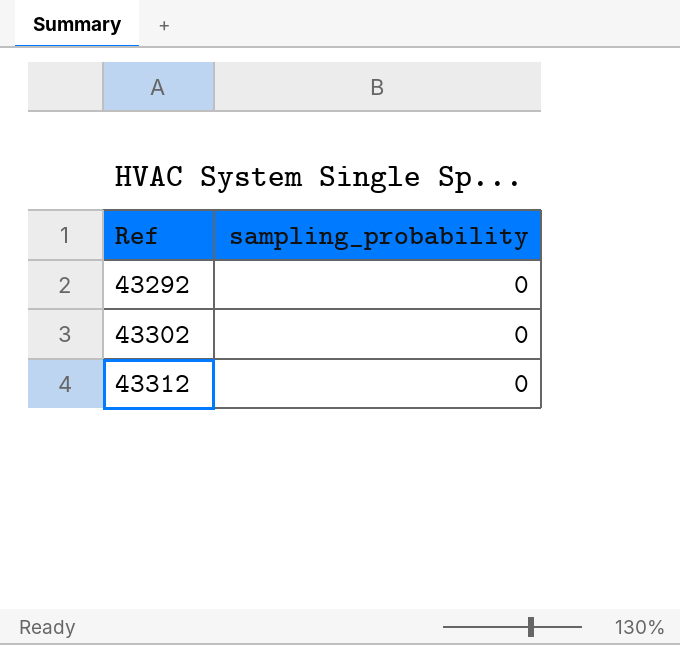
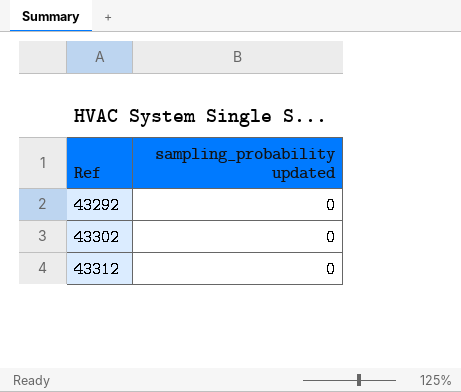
column name: sampling_probability -> sampling_probability updated

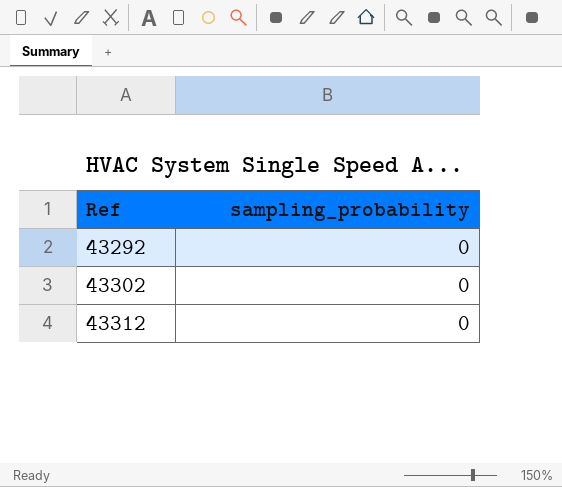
column name: sampling_probability updated -> sampling_probability

